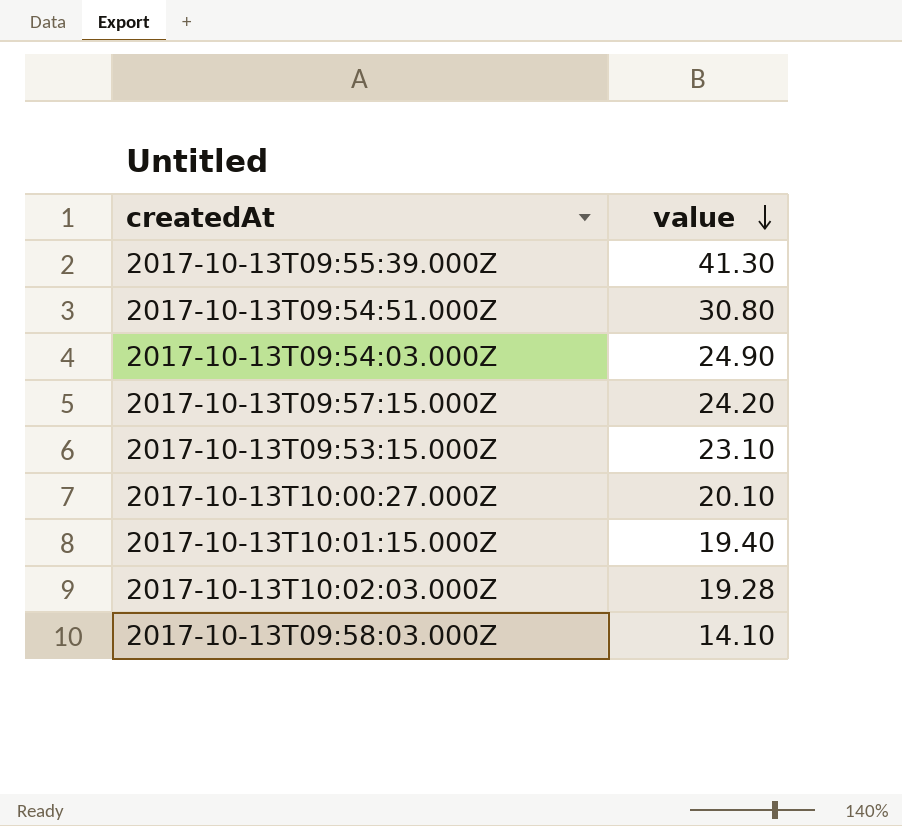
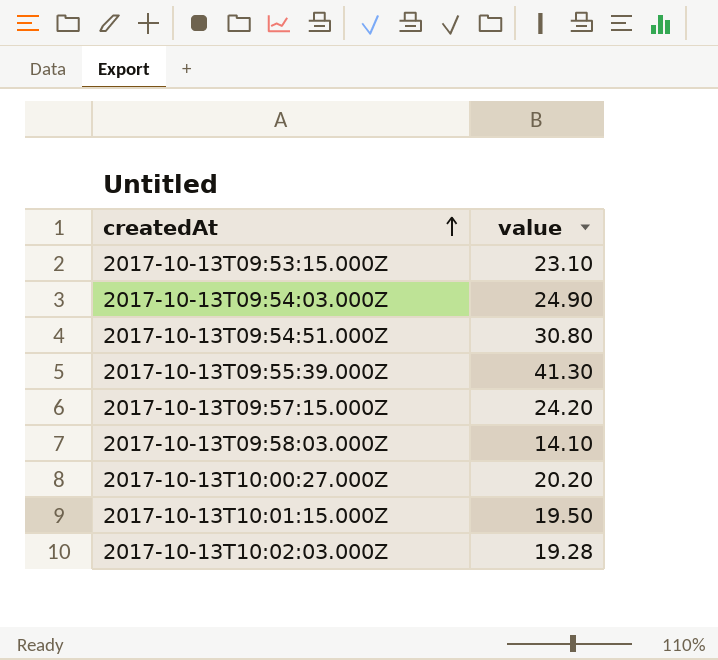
row order: value descending -> createdAt ascending
2017-10-13T10:00:27.000Z | value: 20.10 -> 20.20
2017-10-13T10:01:15.000Z | value: 19.40 -> 19.50

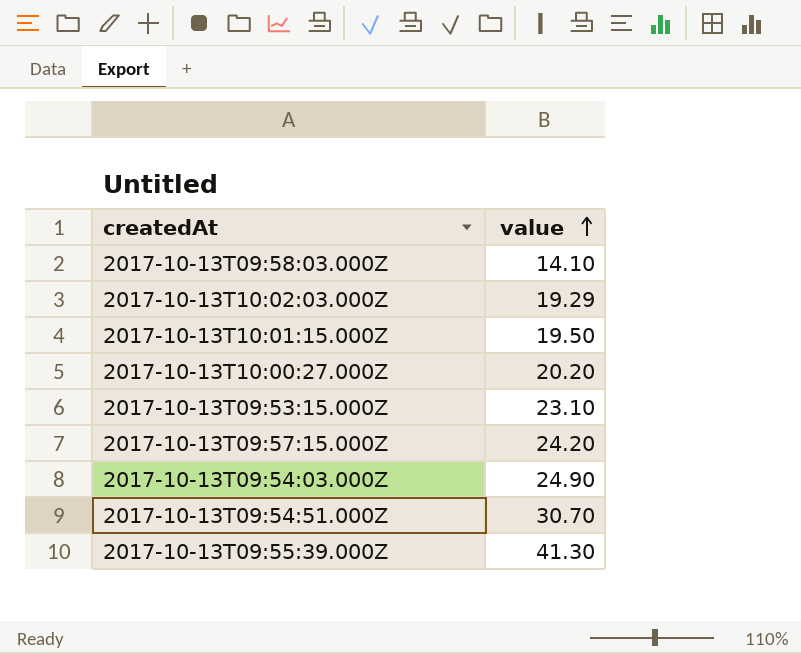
row order: createdAt ascending -> value ascending
2017-10-13T10:02:03.000Z | value: 19.28 -> 19.29
2017-10-13T09:54:51.000Z | value: 30.80 -> 30.70

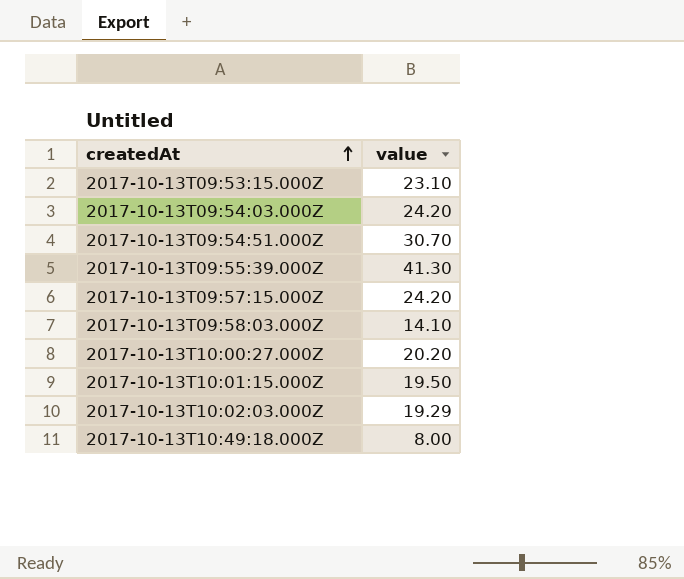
row order: value ascending -> createdAt ascending
2017-10-13T09:54:03.000Z | value: 24.90 -> 24.20
row 2017-10-13T10:49:18.000Z: none -> 8.00

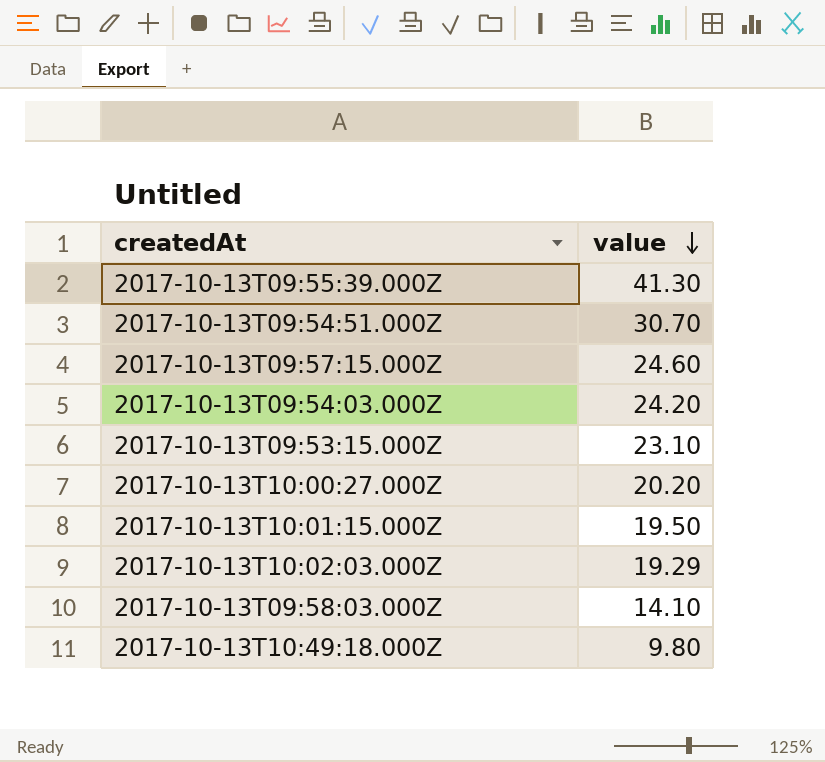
row order: createdAt ascending -> value descending
2017-10-13T09:57:15.000Z | value: 24.20 -> 24.60
2017-10-13T10:49:18.000Z | value: 8.00 -> 9.80

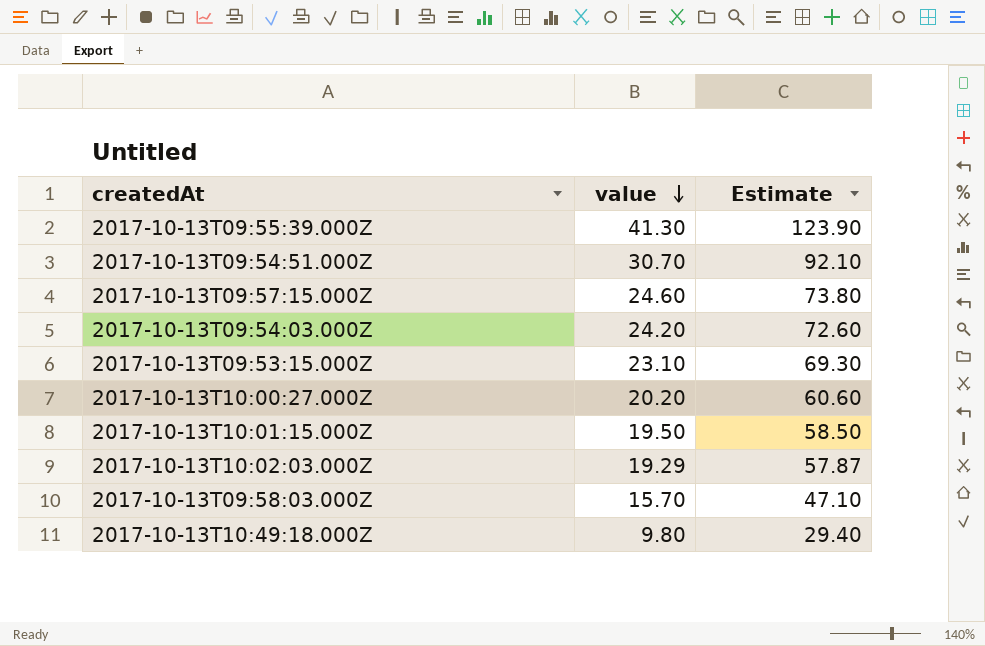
column Estimate | formula: none -> [value] * 3
2017-10-13T09:58:03.000Z | value: 14.10 -> 15.70

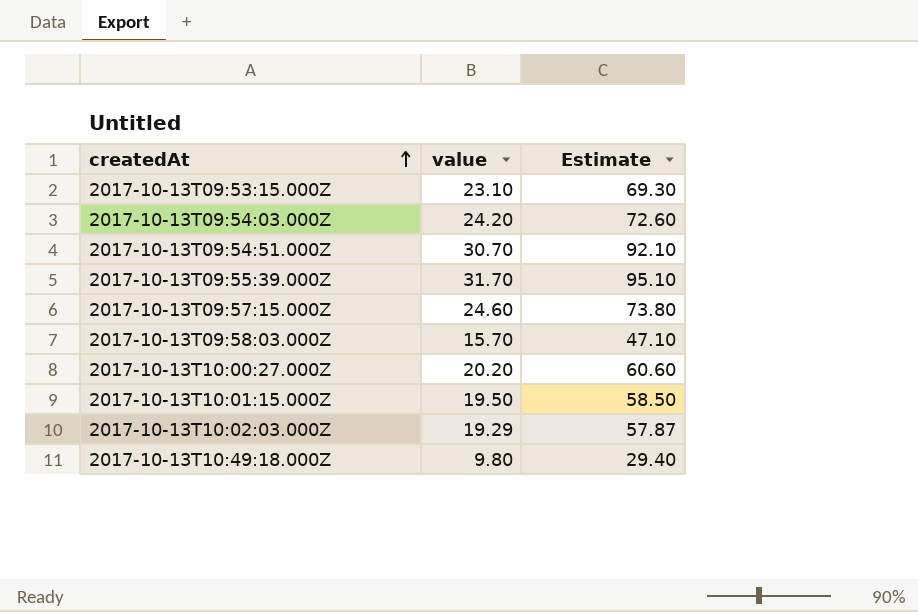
row order: value descending -> createdAt ascending
2017-10-13T09:55:39.000Z | value: 41.30 -> 31.70
2017-10-13T09:55:39.000Z | Estimate: 123.90 -> 95.10

